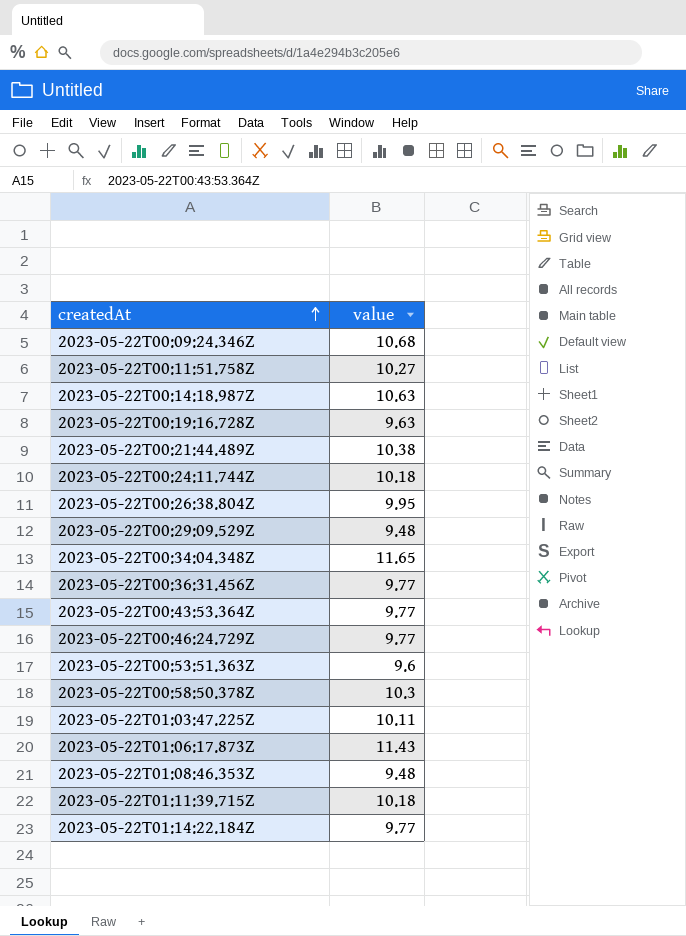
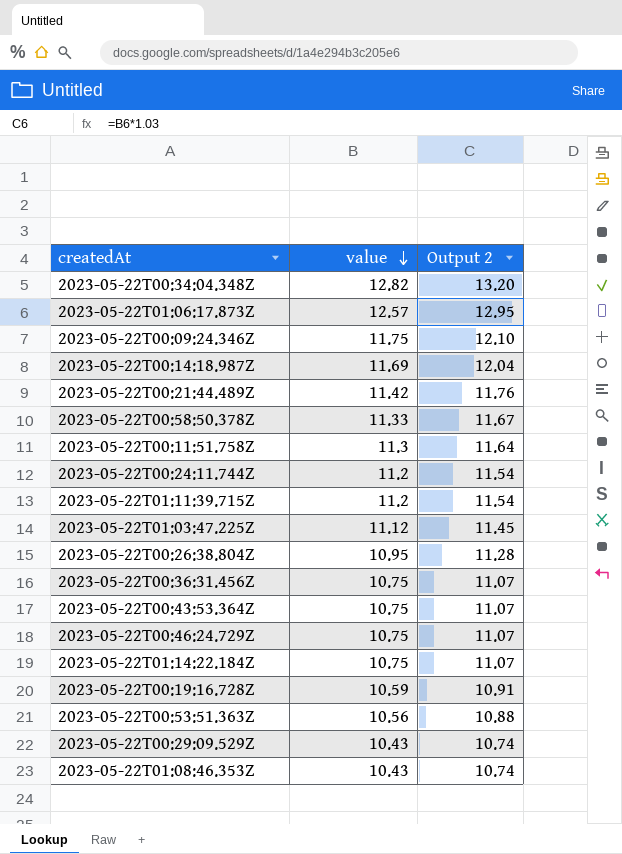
row order: createdAt ascending -> value descending
column Output 2 | formula: none -> [value] * 1.03
2023-05-22T00:34:04.348Z | value: 11.65 -> 12.82
2023-05-22T01:06:17.873Z | value: 11.43 -> 12.57
2023-05-22T00:09:24.346Z | value: 10.68 -> 11.75
2023-05-22T00:14:18.987Z | value: 10.63 -> 11.69
2023-05-22T00:21:44.489Z | value: 10.38 -> 11.42
2023-05-22T00:58:50.378Z | value: 10.3 -> 11.33
2023-05-22T00:11:51.758Z | value: 10.27 -> 11.3
2023-05-22T00:24:11.744Z | value: 10.18 -> 11.2
2023-05-22T01:11:39.715Z | value: 10.18 -> 11.2
2023-05-22T01:03:47.225Z | value: 10.11 -> 11.12
2023-05-22T00:26:38.804Z | value: 9.95 -> 10.95
2023-05-22T00:36:31.456Z | value: 9.77 -> 10.75
2023-05-22T00:43:53.364Z | value: 9.77 -> 10.75
2023-05-22T00:46:24.729Z | value: 9.77 -> 10.75
2023-05-22T01:14:22.184Z | value: 9.77 -> 10.75
2023-05-22T00:19:16.728Z | value: 9.63 -> 10.59
2023-05-22T00:53:51.363Z | value: 9.6 -> 10.56
2023-05-22T00:29:09.529Z | value: 9.48 -> 10.43
2023-05-22T01:08:46.353Z | value: 9.48 -> 10.43

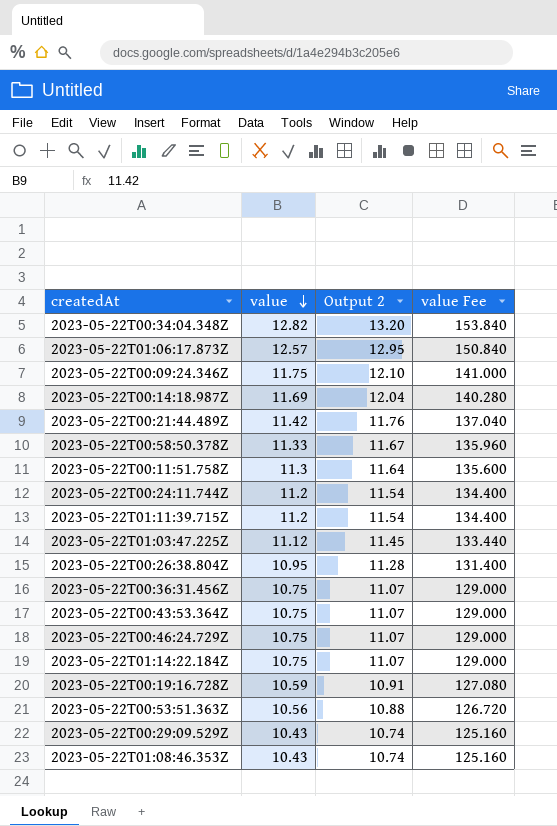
column value Fee | formula: none -> [value] * 12

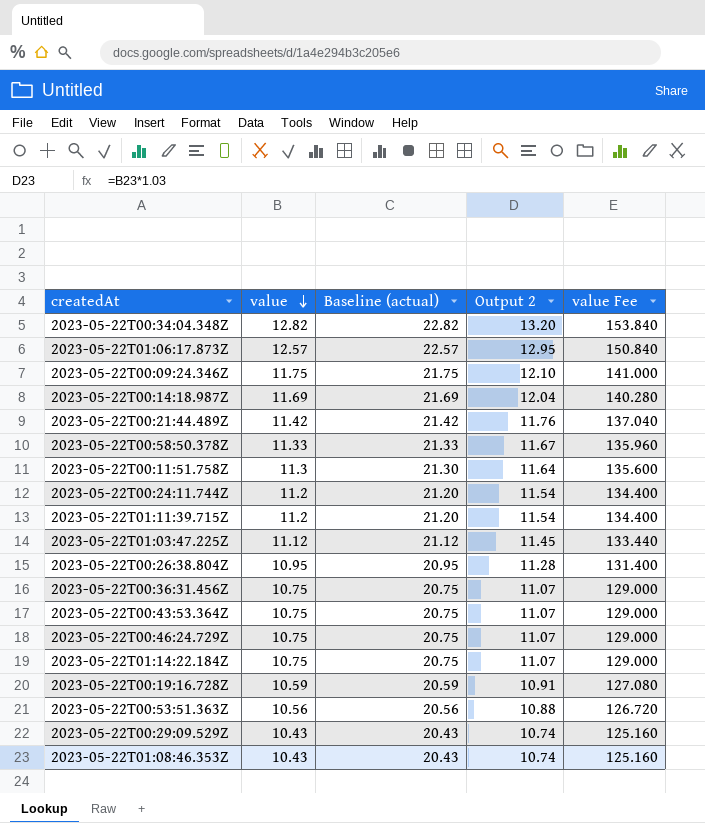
column Baseline (actual) | formula: none -> [value] + 10

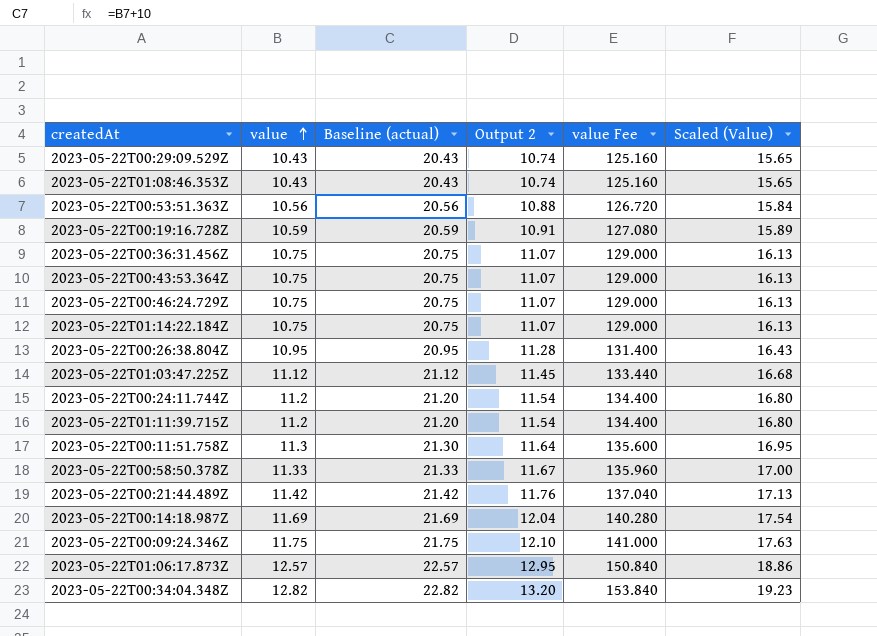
row order: value descending -> value ascending
column Scaled (Value) | formula: none -> [value] * 1.5

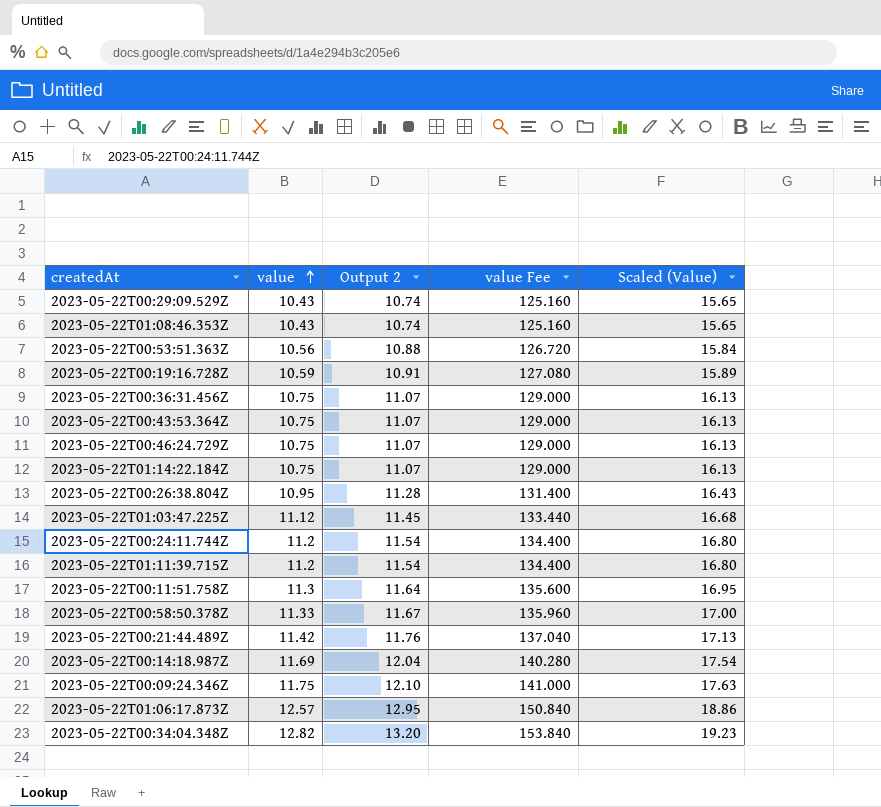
column Baseline (actual) | formula: [value] + 10 -> none

